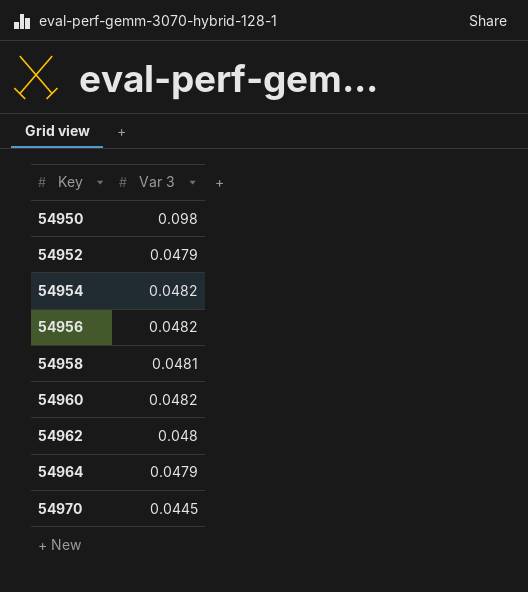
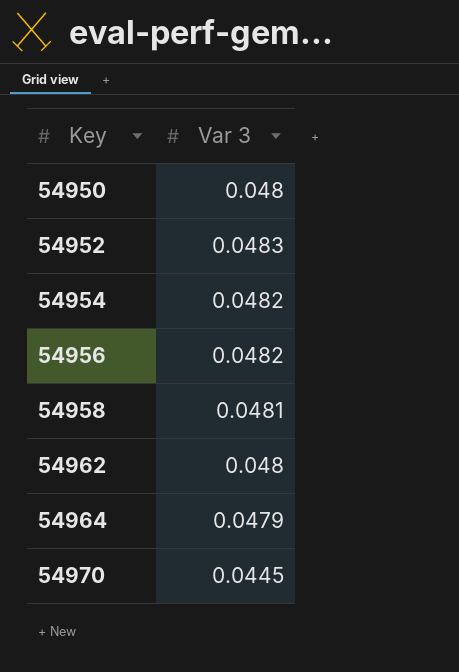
row 54960: 0.0482 -> none
54950 | Var 3: 0.098 -> 0.048
54952 | Var 3: 0.0479 -> 0.0483

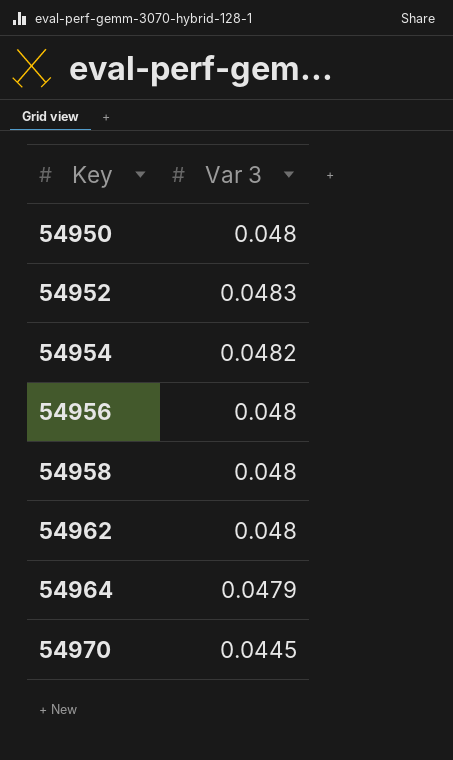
54956 | Var 3: 0.0482 -> 0.048
54958 | Var 3: 0.0481 -> 0.048

